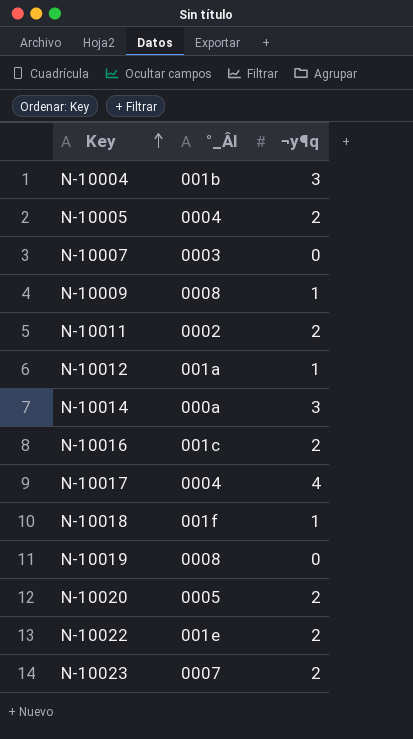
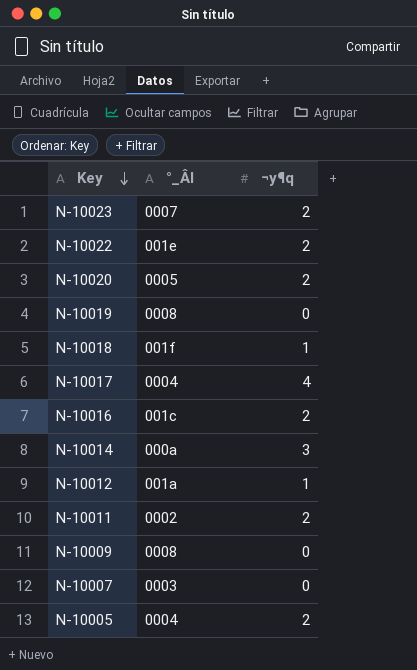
row order: Key ascending -> Key descending
row N-10004: 001b | 3 -> none
N-10009 | ¬y¶q: 1 -> 0

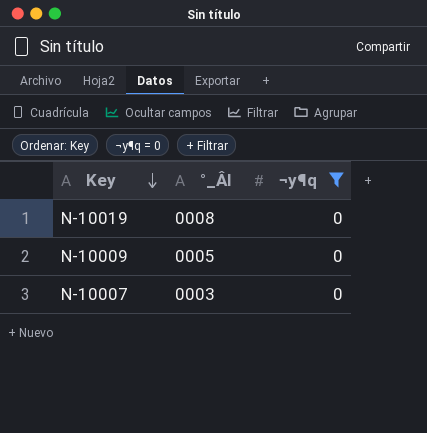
filter: none -> ¬y¶q = 0
N-10009 | °_ÂI: 0008 -> 0005

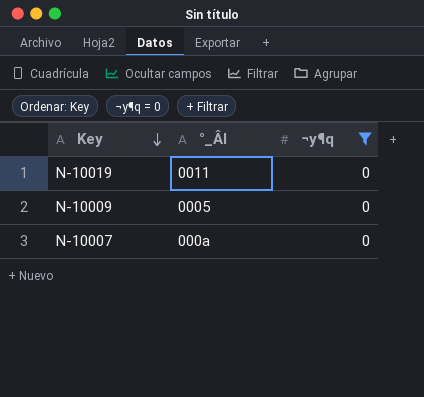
N-10019 | °_ÂI: 0008 -> 0011
N-10007 | °_ÂI: 0003 -> 000a

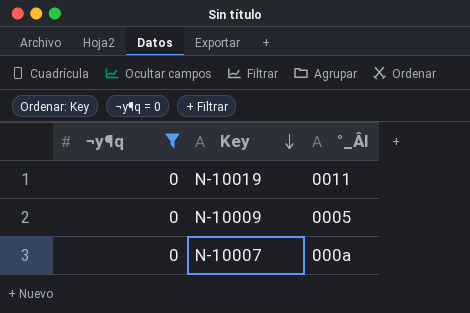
column ¬y¶q | position: 3 -> 1

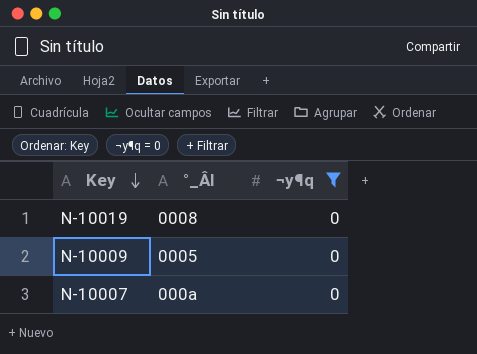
column ¬y¶q | position: 1 -> 3
N-10019 | °_ÂI: 0011 -> 0008

